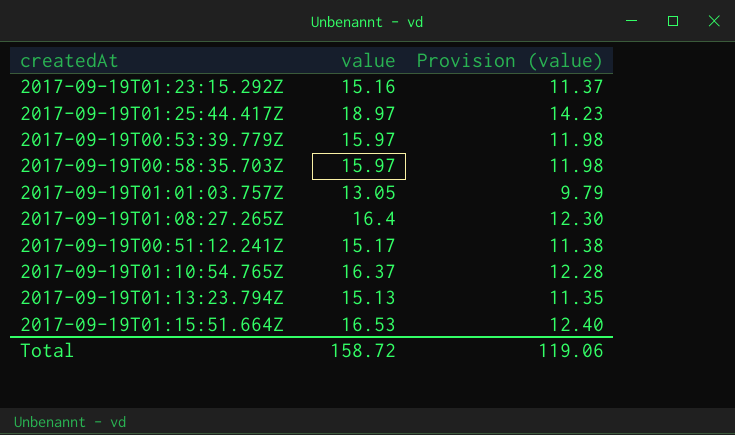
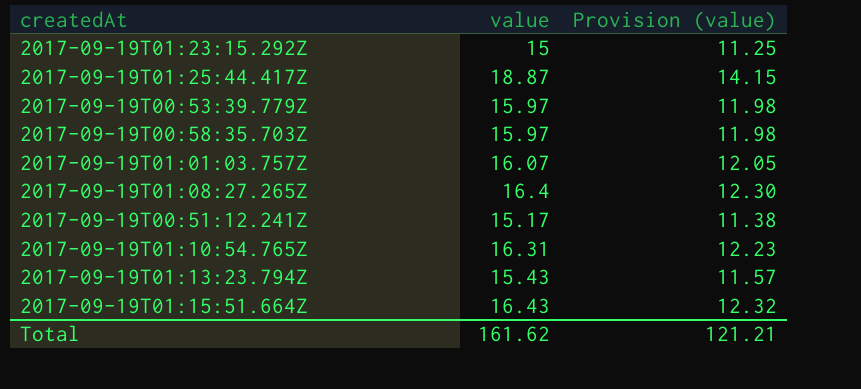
2017-09-19T01:23:15.292Z | value: 15.16 -> 15
2017-09-19T01:23:15.292Z | Provision (value): 11.37 -> 11.25
2017-09-19T01:25:44.417Z | value: 18.97 -> 18.87
2017-09-19T01:25:44.417Z | Provision (value): 14.23 -> 14.15
2017-09-19T01:01:03.757Z | value: 13.05 -> 16.07
2017-09-19T01:01:03.757Z | Provision (value): 9.79 -> 12.05
2017-09-19T01:10:54.765Z | value: 16.37 -> 16.31
2017-09-19T01:10:54.765Z | Provision (value): 12.28 -> 12.23
2017-09-19T01:13:23.794Z | value: 15.13 -> 15.43
2017-09-19T01:13:23.794Z | Provision (value): 11.35 -> 11.57
2017-09-19T01:15:51.664Z | value: 16.53 -> 16.43
2017-09-19T01:15:51.664Z | Provision (value): 12.40 -> 12.32
Total | value: 158.72 -> 161.62
Total | Provision (value): 119.06 -> 121.21

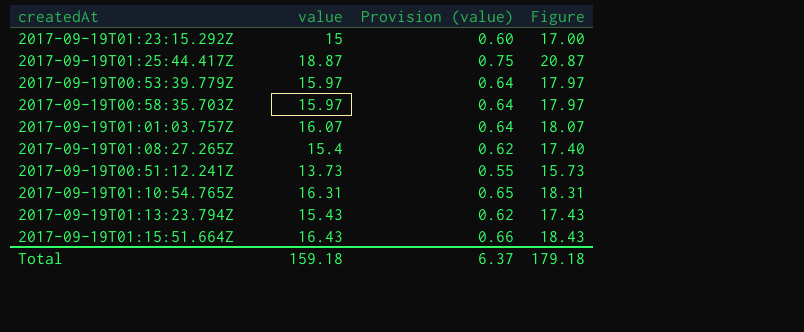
column Provision (value) | formula: [value] * 0.75 -> [value] * 0.04
column Figure | formula: none -> [value] + 2
2017-09-19T01:08:27.265Z | value: 16.4 -> 15.4
2017-09-19T00:51:12.241Z | value: 15.17 -> 13.73
Total | value: 161.62 -> 159.18
Total | Provision (value): 121.21 -> 6.37

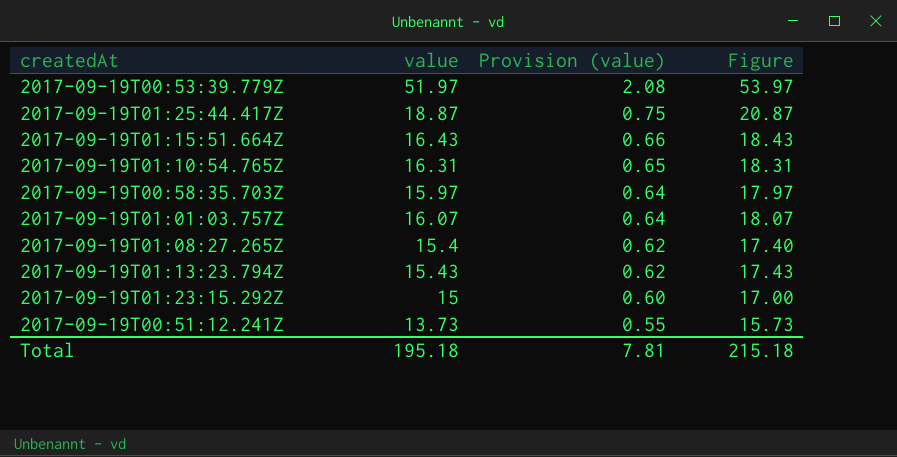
row order: none -> Provision (value) descending
2017-09-19T00:53:39.779Z | value: 15.97 -> 51.97
2017-09-19T00:53:39.779Z | Provision (value): 0.64 -> 2.08
2017-09-19T00:53:39.779Z | Figure: 17.97 -> 53.97
Total | value: 159.18 -> 195.18
Total | Provision (value): 6.37 -> 7.81
Total | Figure: 179.18 -> 215.18

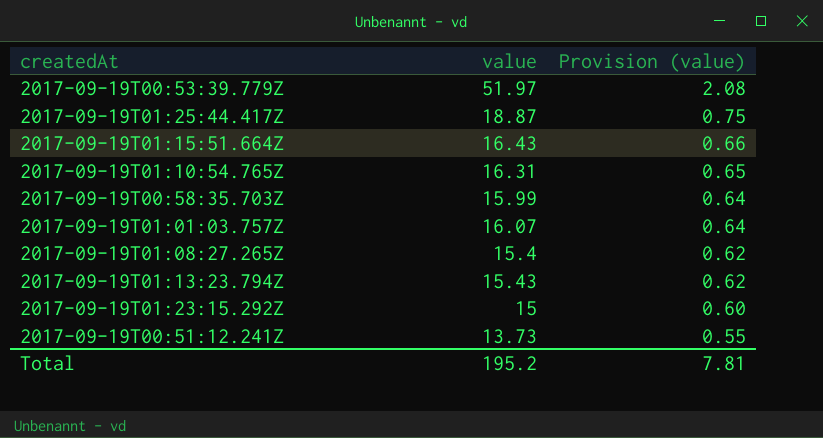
column Figure | formula: [value] + 2 -> none
2017-09-19T00:58:35.703Z | value: 15.97 -> 15.99
Total | value: 195.18 -> 195.2

